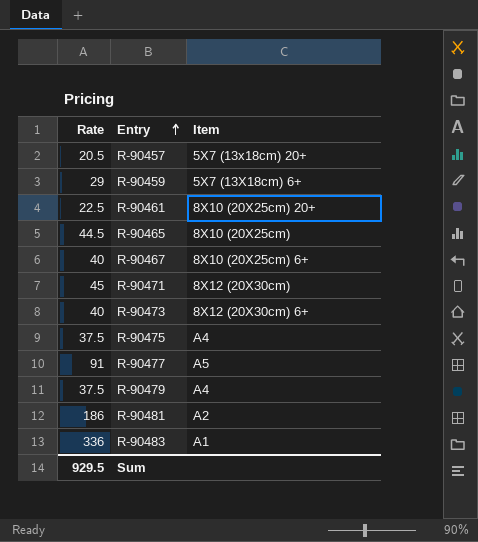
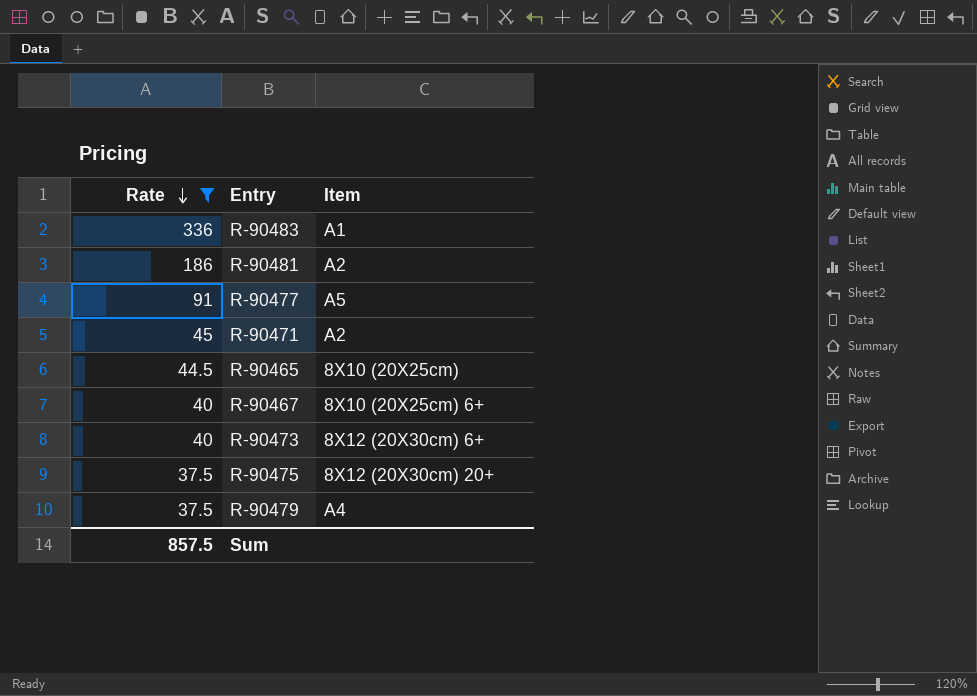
filter: none -> Rate >= 37.5
row order: Entry ascending -> Rate descending
R-90471 | Item: 8X12 (20X30cm) -> A2
R-90475 | Item: A4 -> 8X12 (20X30cm) 20+
Sum | Rate: 929.5 -> 857.5

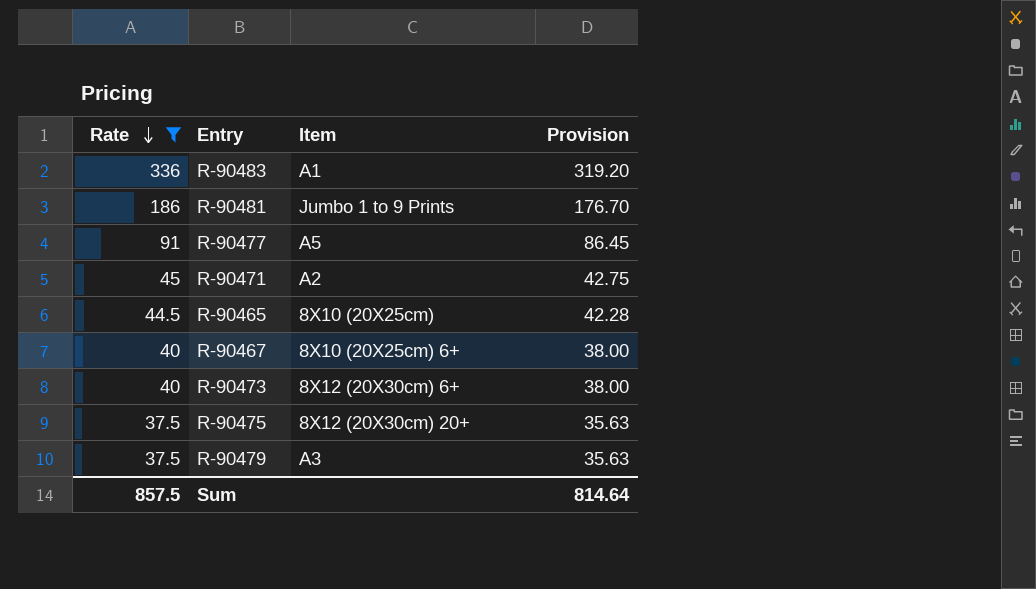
column Provision | formula: none -> [Rate] * 0.95
R-90481 | Item: A2 -> Jumbo 1 to 9 Prints
R-90479 | Item: A4 -> A3

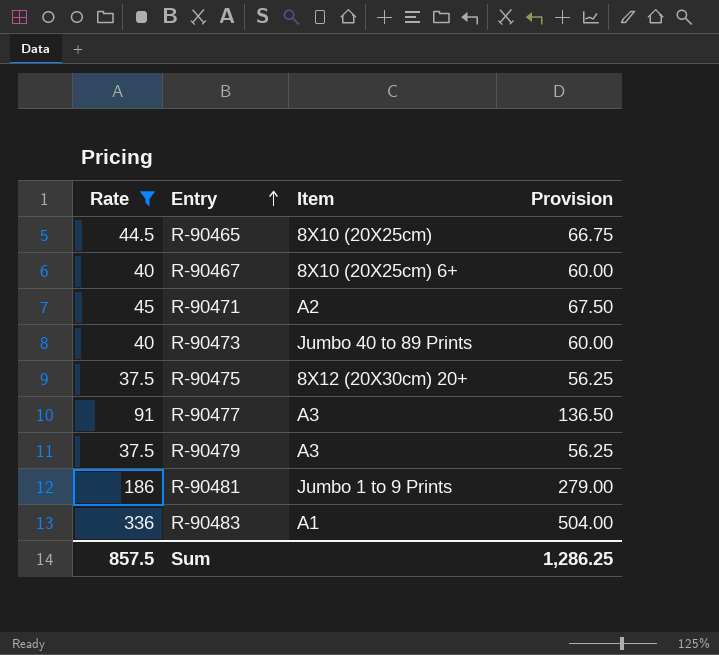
row order: Rate descending -> Entry ascending
column Provision | formula: [Rate] * 0.95 -> [Rate] * 1.5
R-90473 | Item: 8X12 (20X30cm) 6+ -> Jumbo 40 to 89 Prints
R-90477 | Item: A5 -> A3
Sum | Provision: 814.64 -> 1,286.25

